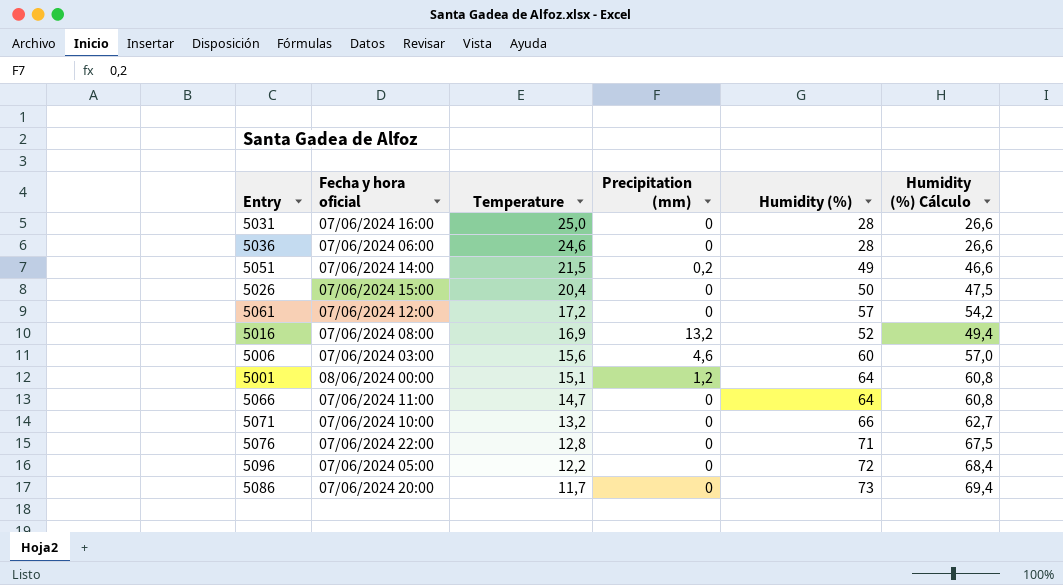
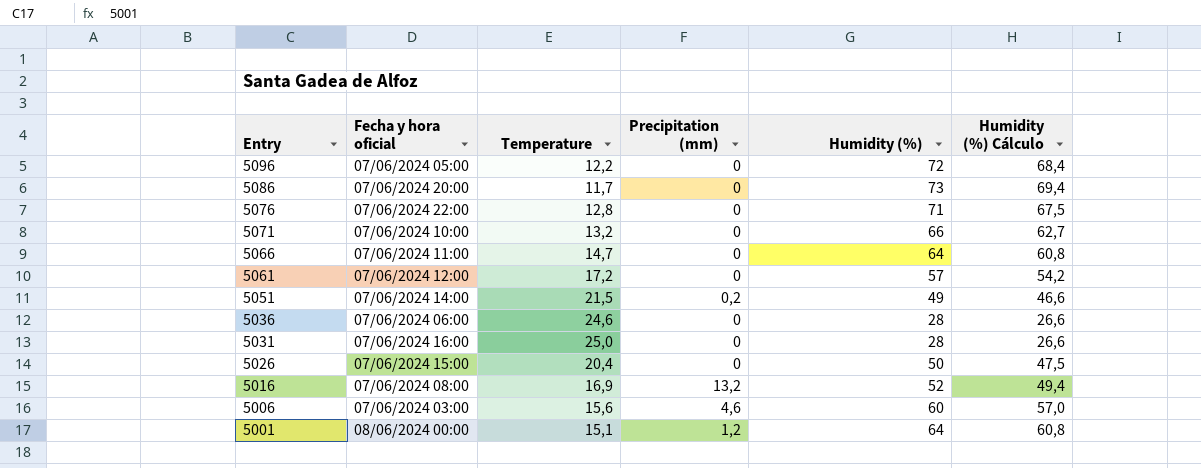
row order: Temperature descending -> Entry descending

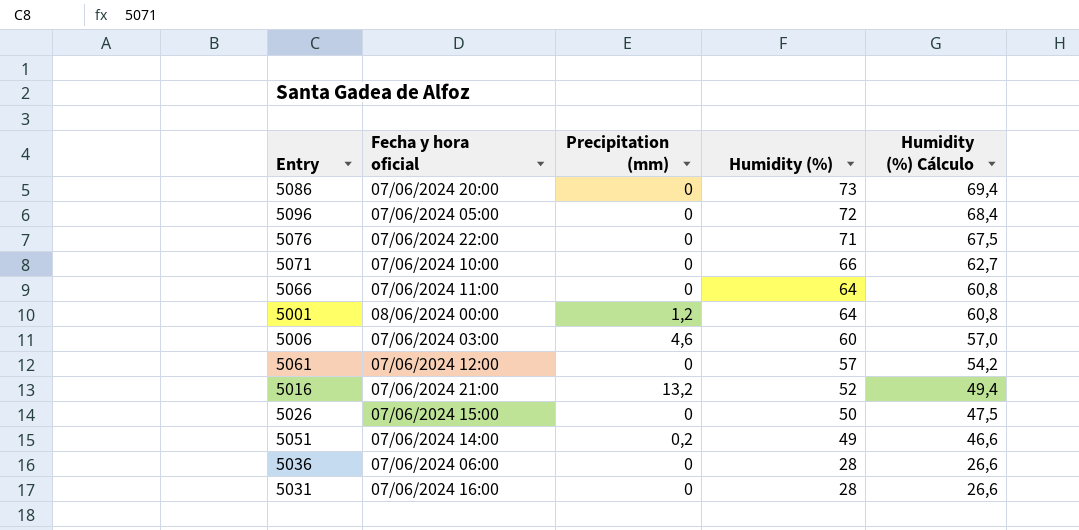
row order: Entry descending -> Humidity (%) descending
column Temperature | position: 3 -> none
5016 | Fecha y hora oficial: 07/06/2024 08:00 -> 07/06/2024 21:00

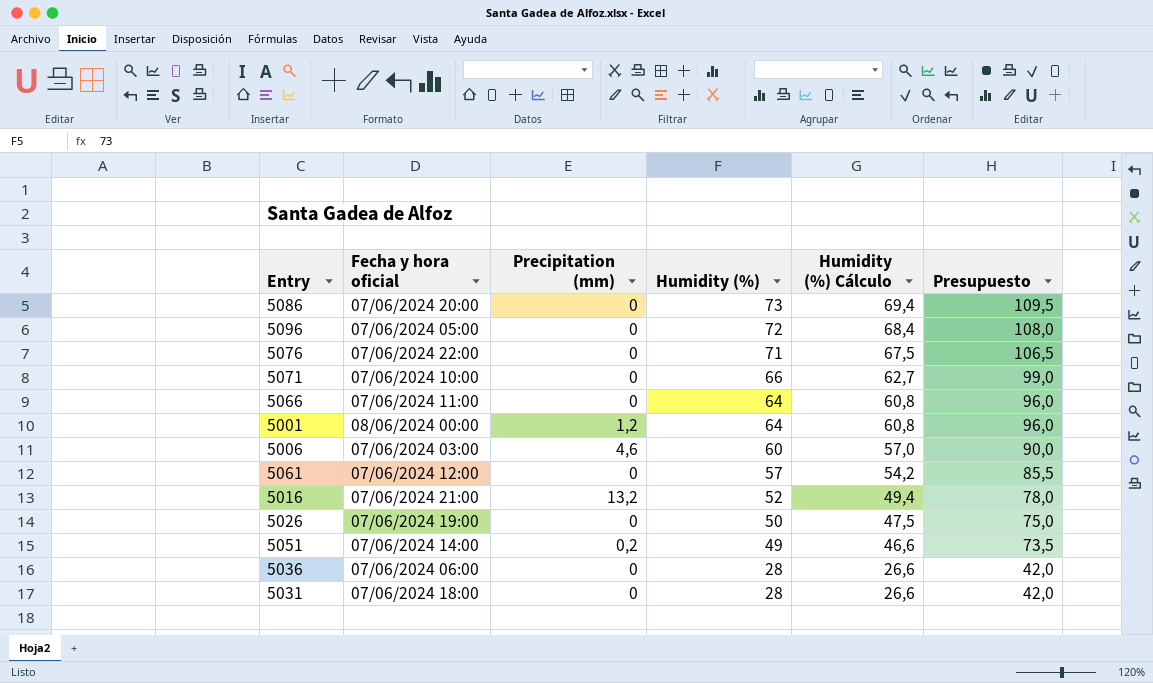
column Presupuesto | formula: none -> [Humidity (%)] * 1,5
5026 | Fecha y hora oficial: 07/06/2024 15:00 -> 07/06/2024 19:00
5031 | Fecha y hora oficial: 07/06/2024 16:00 -> 07/06/2024 18:00

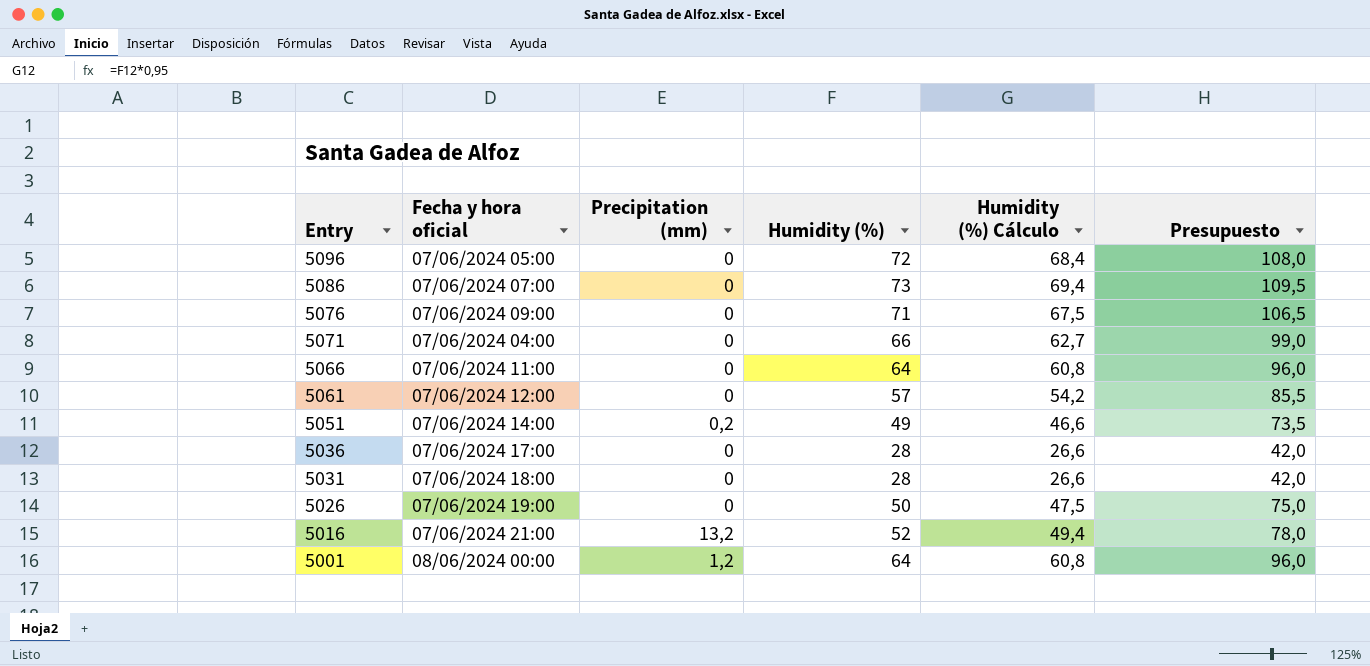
row order: Humidity (%) descending -> Entry descending
row 5006: 07/06/2024 03:00 | 4,6 | 60 | 57,0 | 90,0 -> none
5086 | Fecha y hora oficial: 07/06/2024 20:00 -> 07/06/2024 07:00
5076 | Fecha y hora oficial: 07/06/2024 22:00 -> 07/06/2024 09:00
5071 | Fecha y hora oficial: 07/06/2024 10:00 -> 07/06/2024 04:00
5036 | Fecha y hora oficial: 07/06/2024 06:00 -> 07/06/2024 17:00

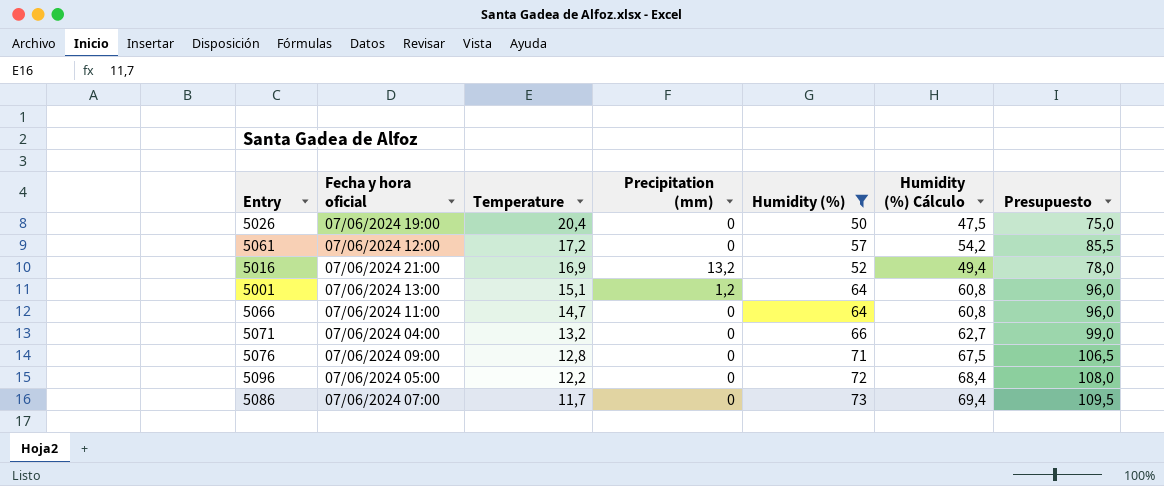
filter: none -> Humidity (%) >= 50
row order: Entry descending -> Temperature descending
column Temperature | position: none -> 3
5001 | Fecha y hora oficial: 08/06/2024 00:00 -> 07/06/2024 13:00

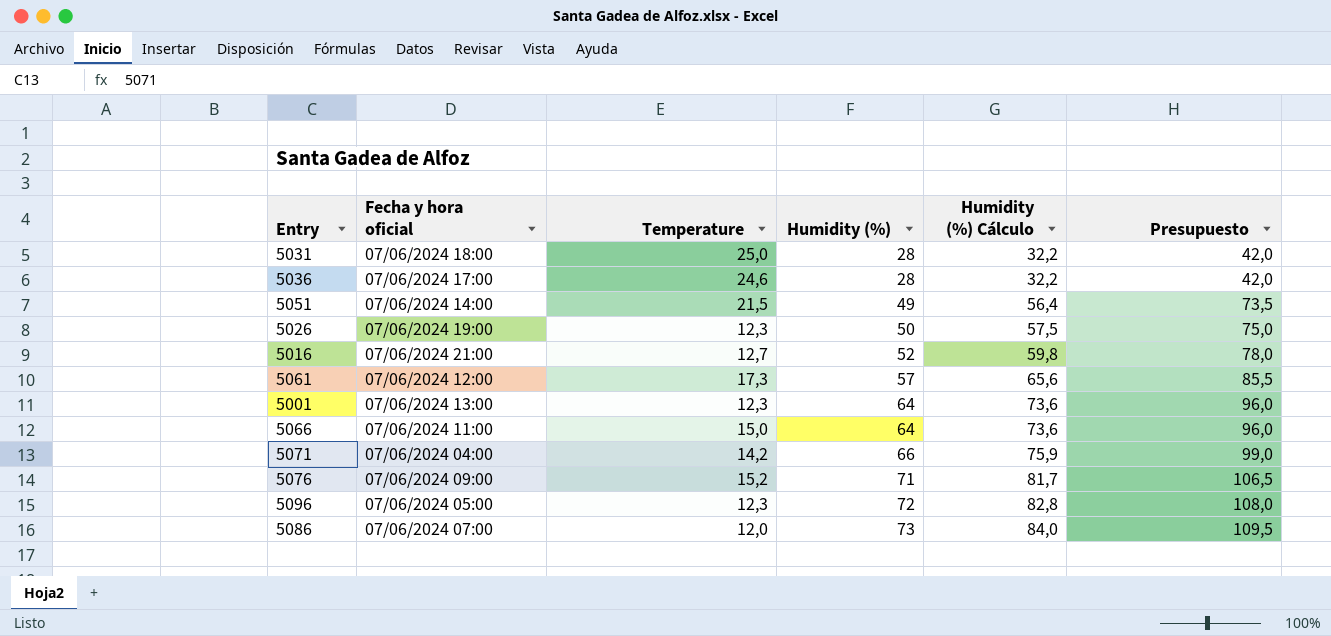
filter: Humidity (%) >= 50 -> none
row order: Temperature descending -> Humidity (%) ascending
column Precipitation (mm) | position: 4 -> none
column Humidity (%) Cálculo | formula: [Humidity (%)] * 0,95 -> [Humidity (%)] * 1,15
5026 | Temperature: 20,4 -> 12,3
5016 | Temperature: 16,9 -> 12,7
5061 | Temperature: 17,2 -> 17,3
5001 | Temperature: 15,1 -> 12,3
5066 | Temperature: 14,7 -> 15,0
5071 | Temperature: 13,2 -> 14,2
5076 | Temperature: 12,8 -> 15,2
5096 | Temperature: 12,2 -> 12,3
5086 | Temperature: 11,7 -> 12,0

